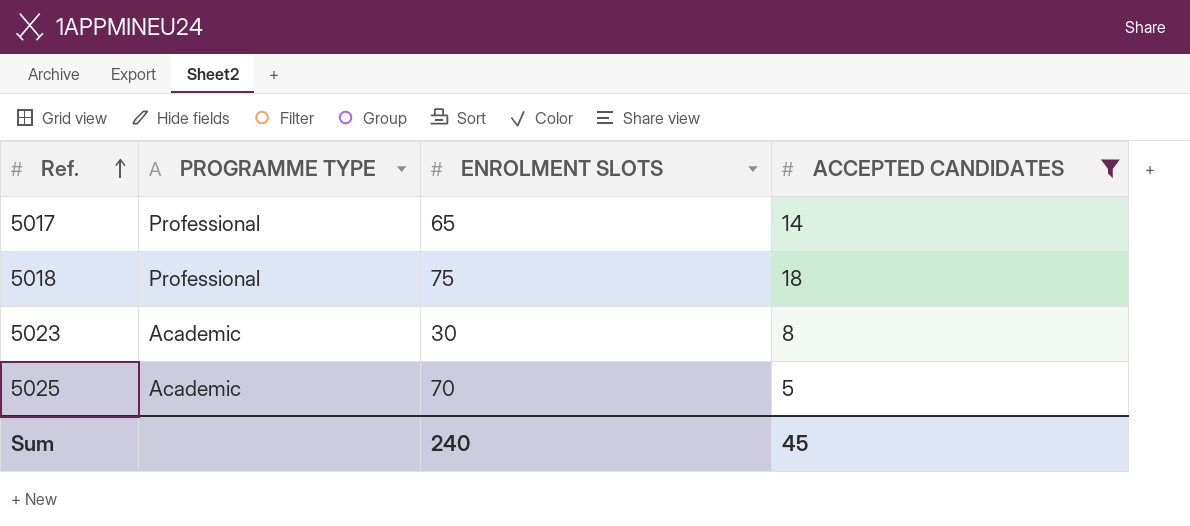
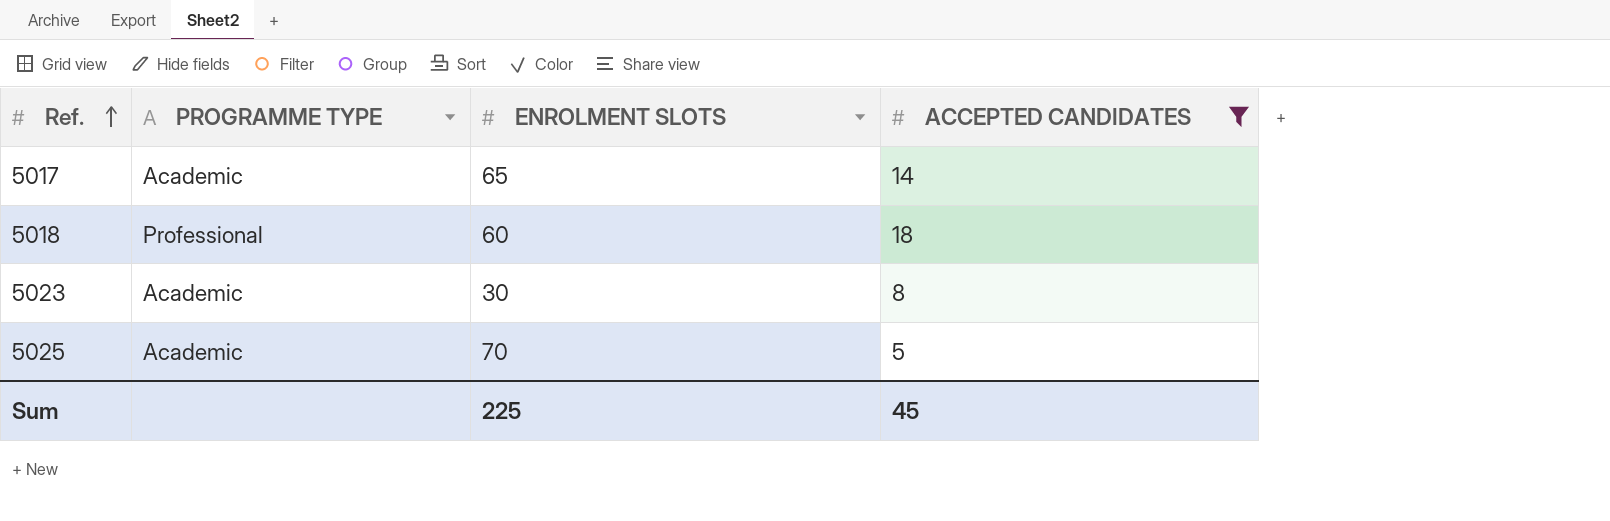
5017 | PROGRAMME TYPE: Professional -> Academic
5018 | ENROLMENT SLOTS: 75 -> 60
Sum | ENROLMENT SLOTS: 240 -> 225

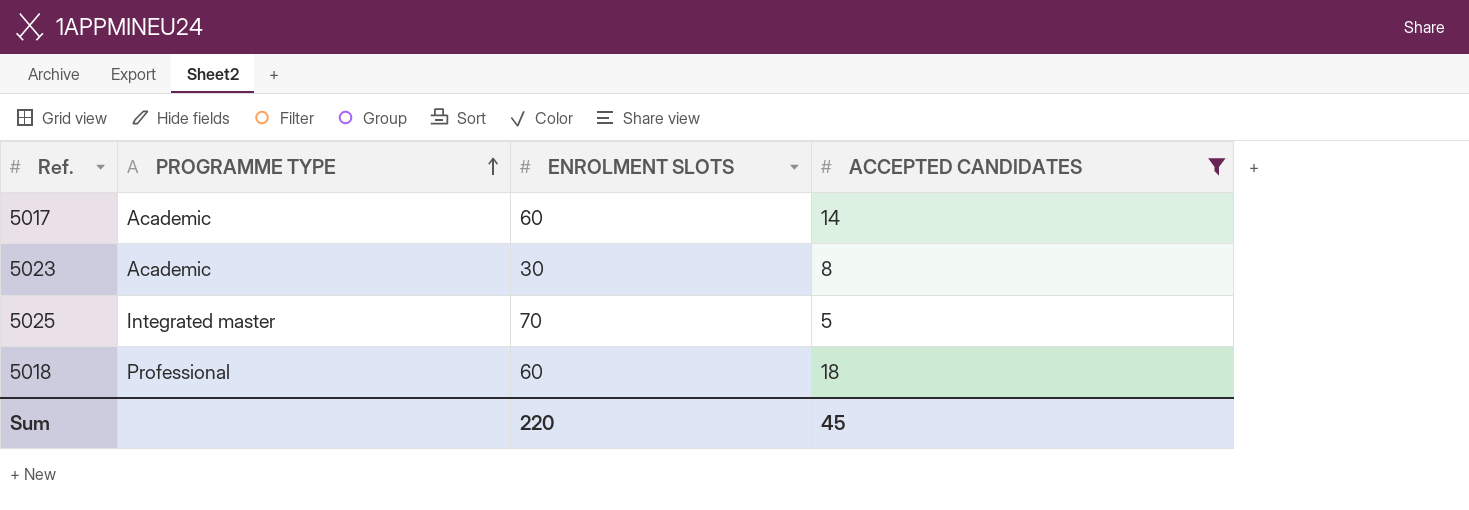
row order: Ref. ascending -> PROGRAMME TYPE ascending
5017 | ENROLMENT SLOTS: 65 -> 60
5025 | PROGRAMME TYPE: Academic -> Integrated master
Sum | ENROLMENT SLOTS: 225 -> 220

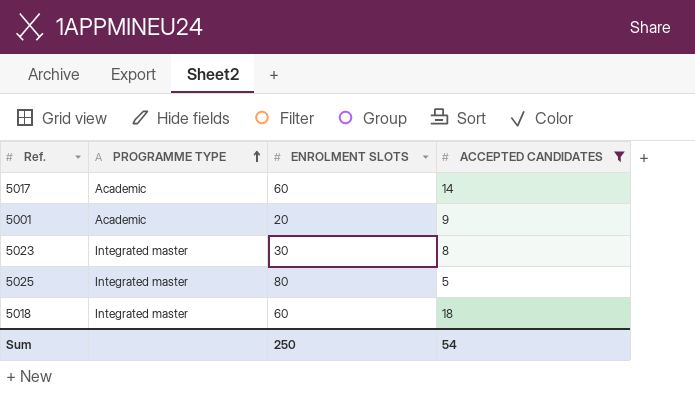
row 5001: none -> Academic | 20 | 9
5023 | PROGRAMME TYPE: Academic -> Integrated master
5025 | ENROLMENT SLOTS: 70 -> 80
5018 | PROGRAMME TYPE: Professional -> Integrated master
Sum | ENROLMENT SLOTS: 220 -> 250
Sum | ACCEPTED CANDIDATES: 45 -> 54

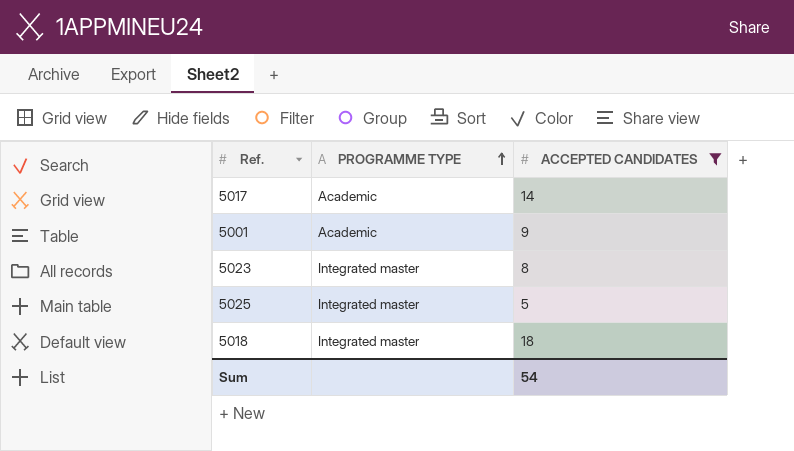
column ENROLMENT SLOTS | position: 3 -> none

